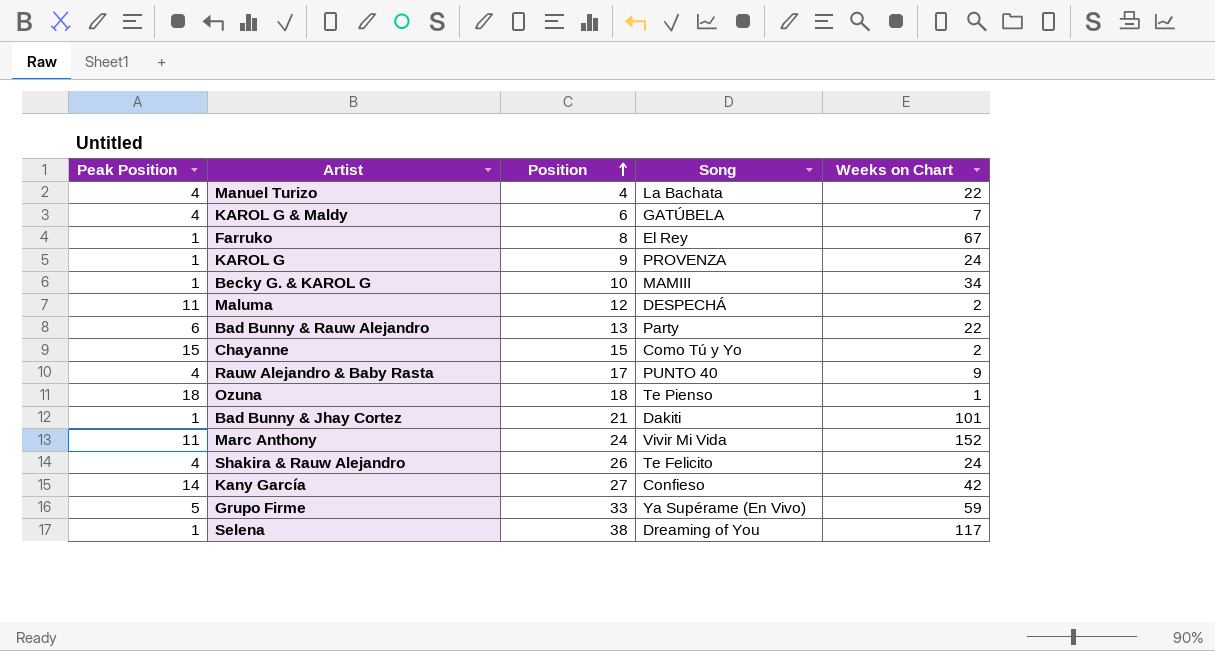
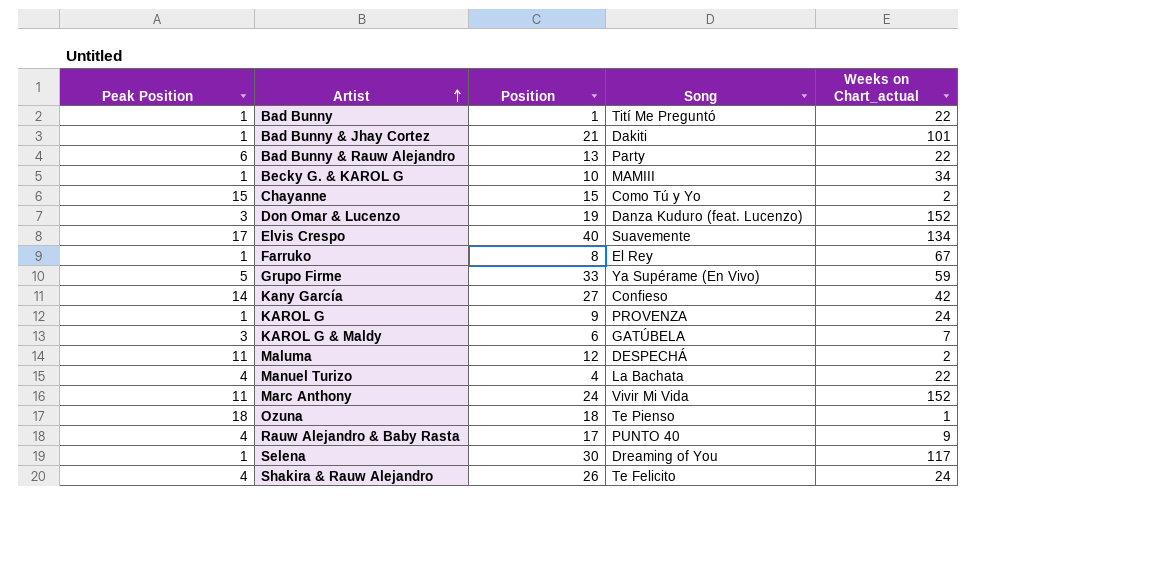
row order: Position ascending -> Artist ascending
column name: Weeks on Chart -> Weeks on Chart_actual
row Bad Bunny: none -> 1 | 1 | Tití Me Preguntó | 22
row Don Omar & Lucenzo: none -> 3 | 19 | Danza Kuduro (feat. Lucenzo) | 152
row Elvis Crespo: none -> 17 | 40 | Suavemente | 134
KAROL G & Maldy | Peak Position: 4 -> 3
Selena | Position: 38 -> 30

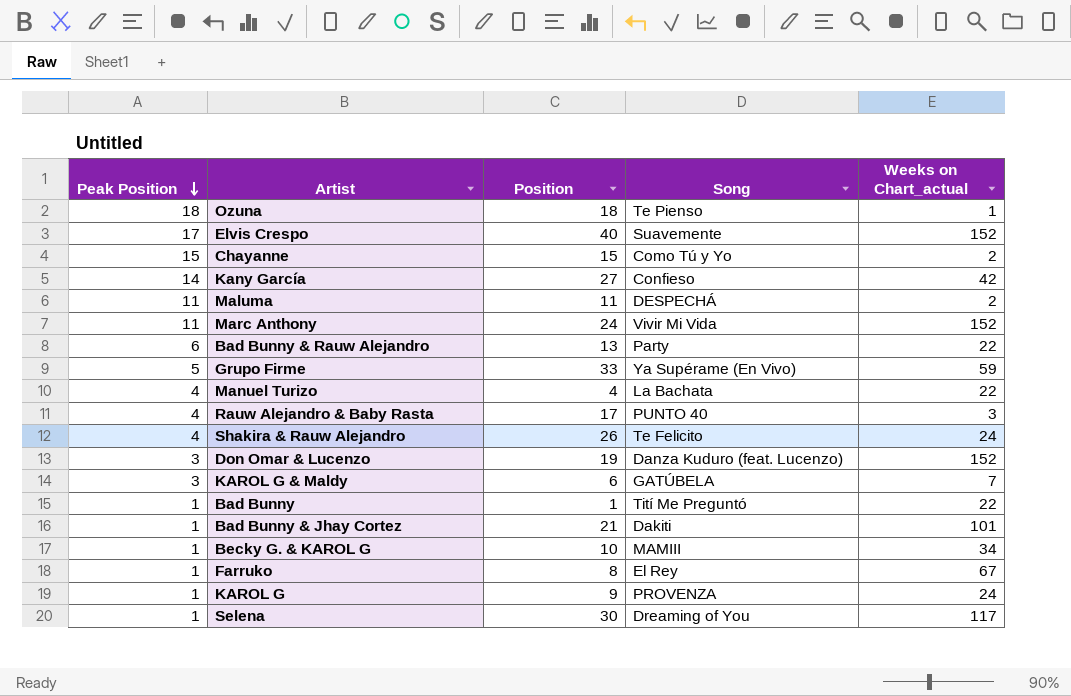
row order: Artist ascending -> Peak Position descending
Elvis Crespo | Weeks on Chart_actual: 134 -> 152
Maluma | Position: 12 -> 11
Rauw Alejandro & Baby Rasta | Weeks on Chart_actual: 9 -> 3

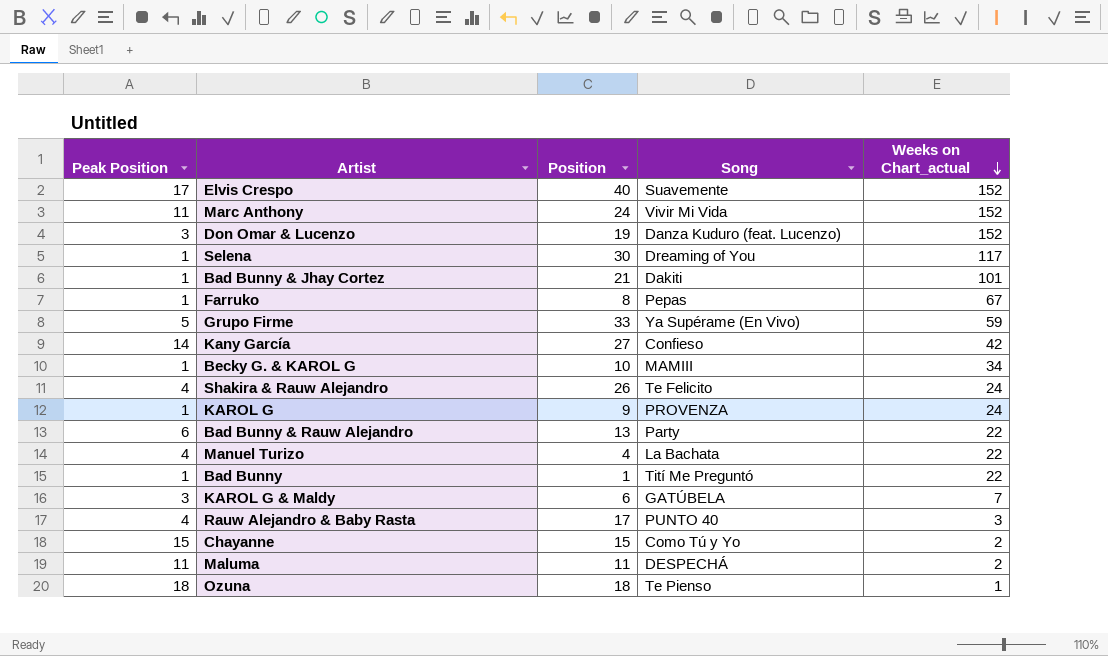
row order: Peak Position descending -> Weeks on Chart_actual descending
Farruko | Song: El Rey -> Pepas

